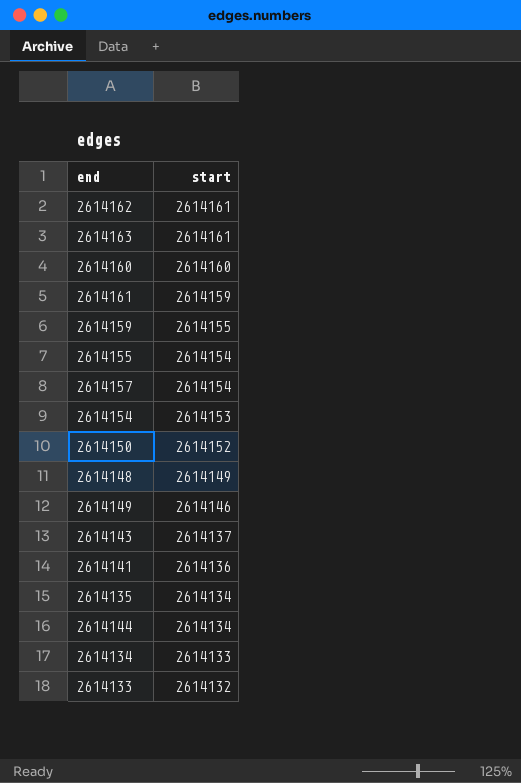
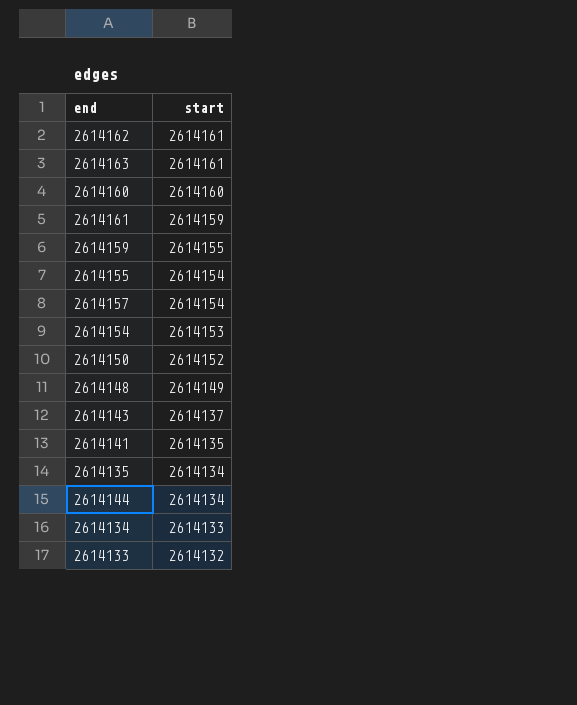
row 2614149: 2614146 -> none
2614141 | start: 2614136 -> 2614135

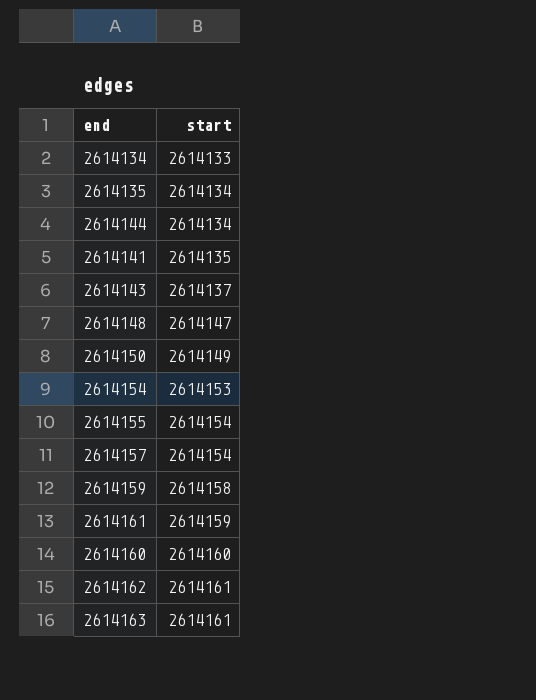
row order: start descending -> start ascending
row 2614133: 2614132 -> none
2614148 | start: 2614149 -> 2614147
2614150 | start: 2614152 -> 2614149
2614159 | start: 2614155 -> 2614158

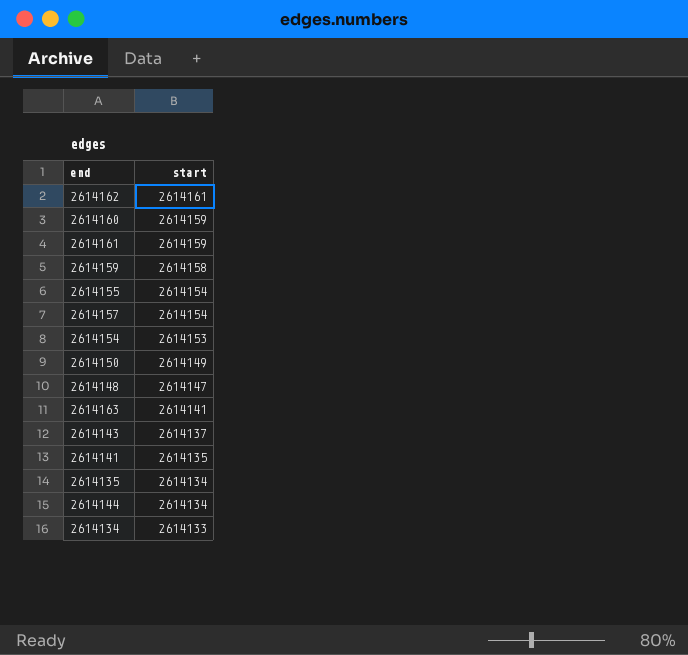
row order: start ascending -> start descending
2614160 | start: 2614160 -> 2614159
2614163 | start: 2614161 -> 2614141

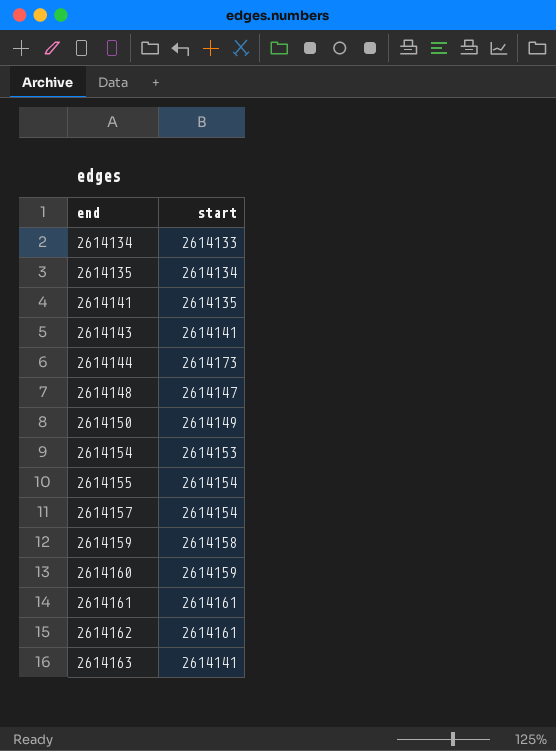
row order: start descending -> end ascending
2614143 | start: 2614137 -> 2614141
2614144 | start: 2614134 -> 2614173
2614161 | start: 2614159 -> 2614161

